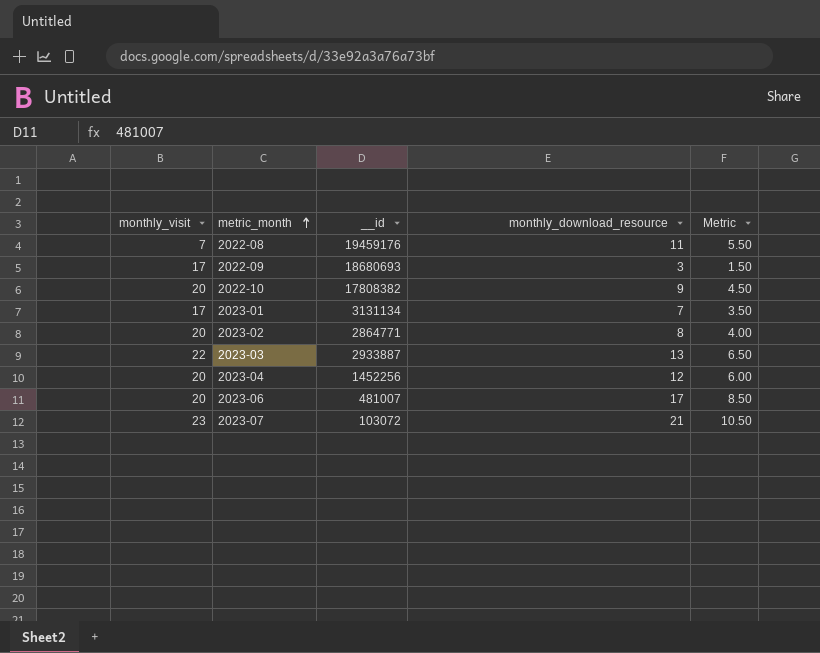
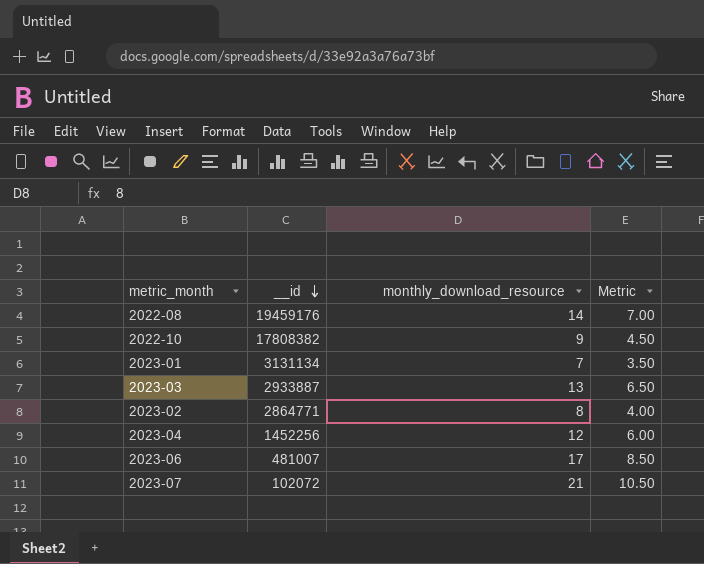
row order: metric_month ascending -> __id descending
column monthly_visit | position: 1 -> none
row 2022-09: 17 | 18680693 | 3 | 1.50 -> none
2022-08 | monthly_download_resource: 11 -> 14
2022-08 | Metric: 5.50 -> 7.00
2023-07 | __id: 103072 -> 102072

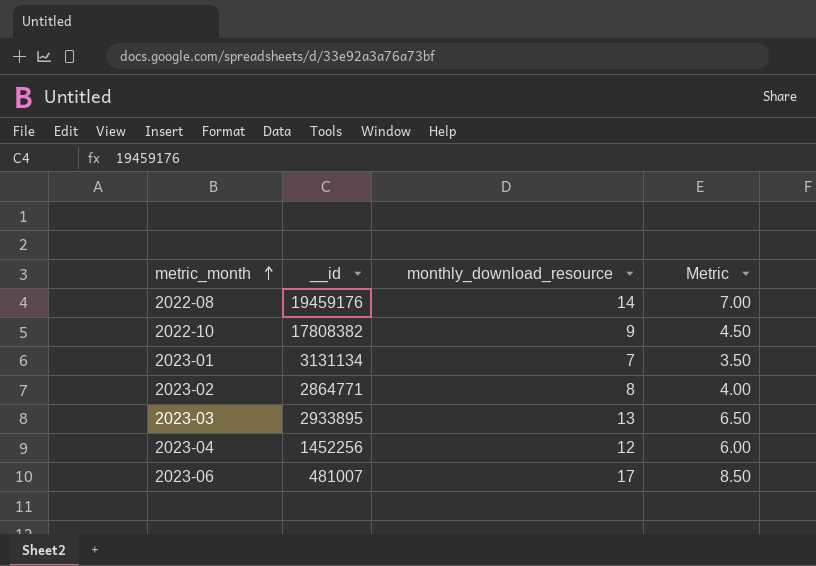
row order: __id descending -> metric_month ascending
row 2023-07: 102072 | 21 | 10.50 -> none
2023-03 | __id: 2933887 -> 2933895

